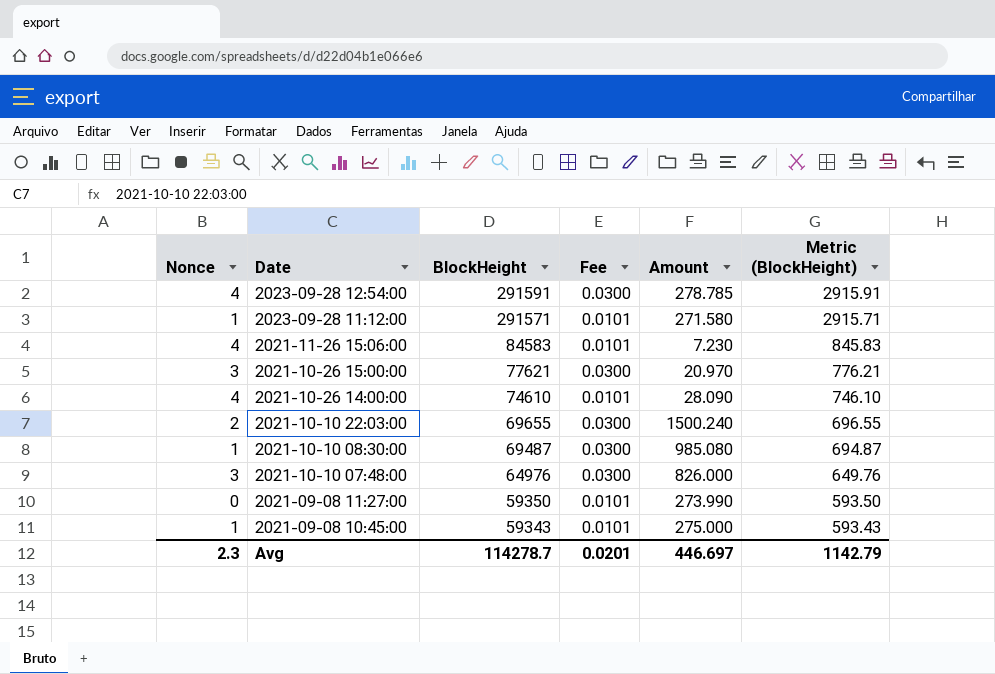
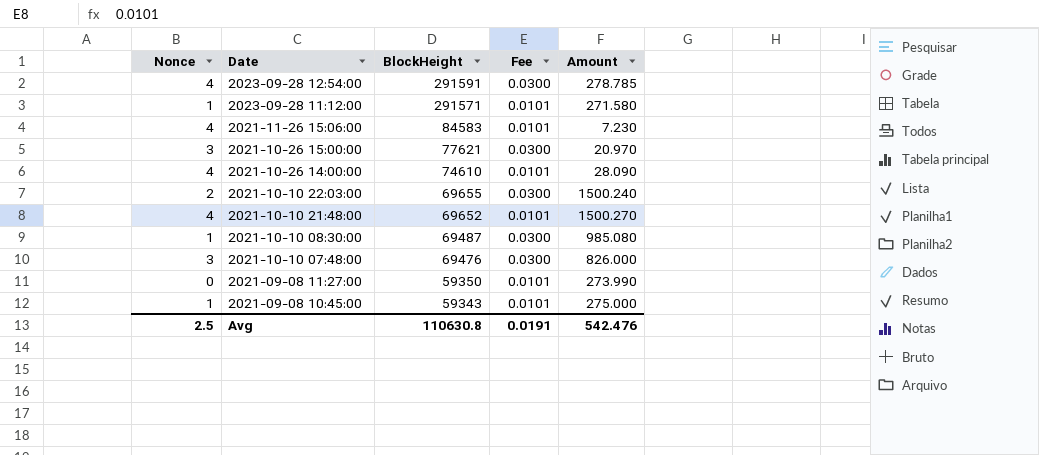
column Metric (BlockHeight) | formula: [BlockHeight] * 0.01 -> none
row 2021-10-10 21:48:00: none -> 4 | 69652 | 0.0101 | 1500.270
2021-10-10 07:48:00 | BlockHeight: 64976 -> 69476
Avg | Nonce: 2.3 -> 2.5
Avg | BlockHeight: 114278.7 -> 110630.8
Avg | Fee: 0.0201 -> 0.0191
Avg | Amount: 446.697 -> 542.476

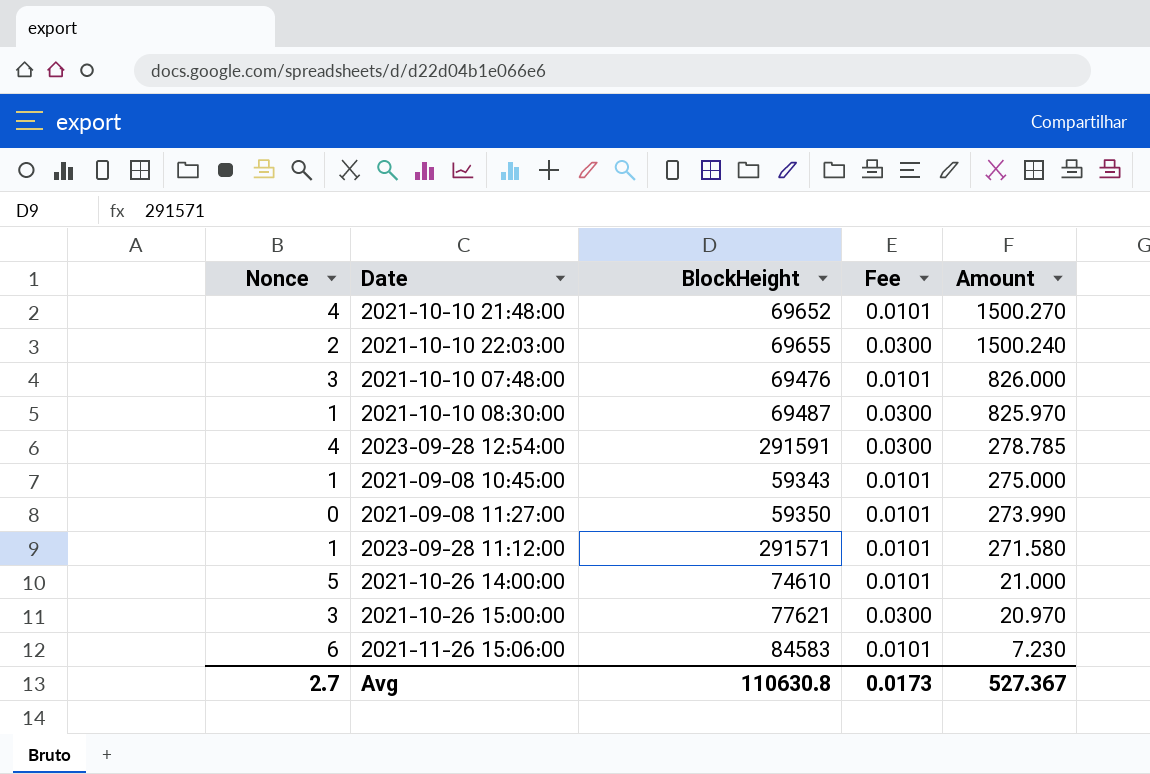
row order: Date descending -> Amount descending
2021-10-10 07:48:00 | Fee: 0.0300 -> 0.0101
2021-10-10 08:30:00 | Amount: 985.080 -> 825.970
2021-10-26 14:00:00 | Nonce: 4 -> 5
2021-10-26 14:00:00 | Amount: 28.090 -> 21.000
2021-11-26 15:06:00 | Nonce: 4 -> 6
Avg | Nonce: 2.5 -> 2.7
Avg | Fee: 0.0191 -> 0.0173
Avg | Amount: 542.476 -> 527.367

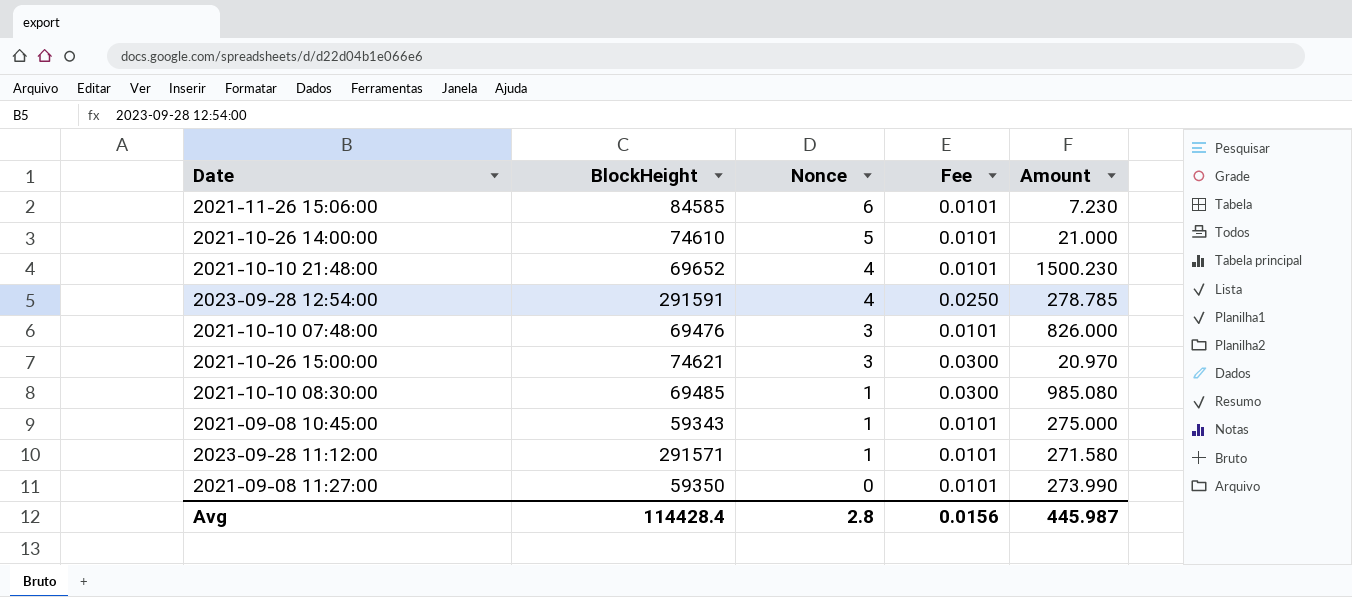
row order: Amount descending -> Nonce descending
column Nonce | position: 1 -> 3
row 2021-10-10 22:03:00: 2 | 69655 | 0.0300 | 1500.240 -> none
2021-11-26 15:06:00 | BlockHeight: 84583 -> 84585
2021-10-10 21:48:00 | Amount: 1500.270 -> 1500.230
2023-09-28 12:54:00 | Fee: 0.0300 -> 0.0250
2021-10-26 15:00:00 | BlockHeight: 77621 -> 74621
2021-10-10 08:30:00 | BlockHeight: 69487 -> 69485
2021-10-10 08:30:00 | Amount: 825.970 -> 985.080
Avg | BlockHeight: 110630.8 -> 114428.4
Avg | Nonce: 2.7 -> 2.8
Avg | Fee: 0.0173 -> 0.0156
Avg | Amount: 527.367 -> 445.987

